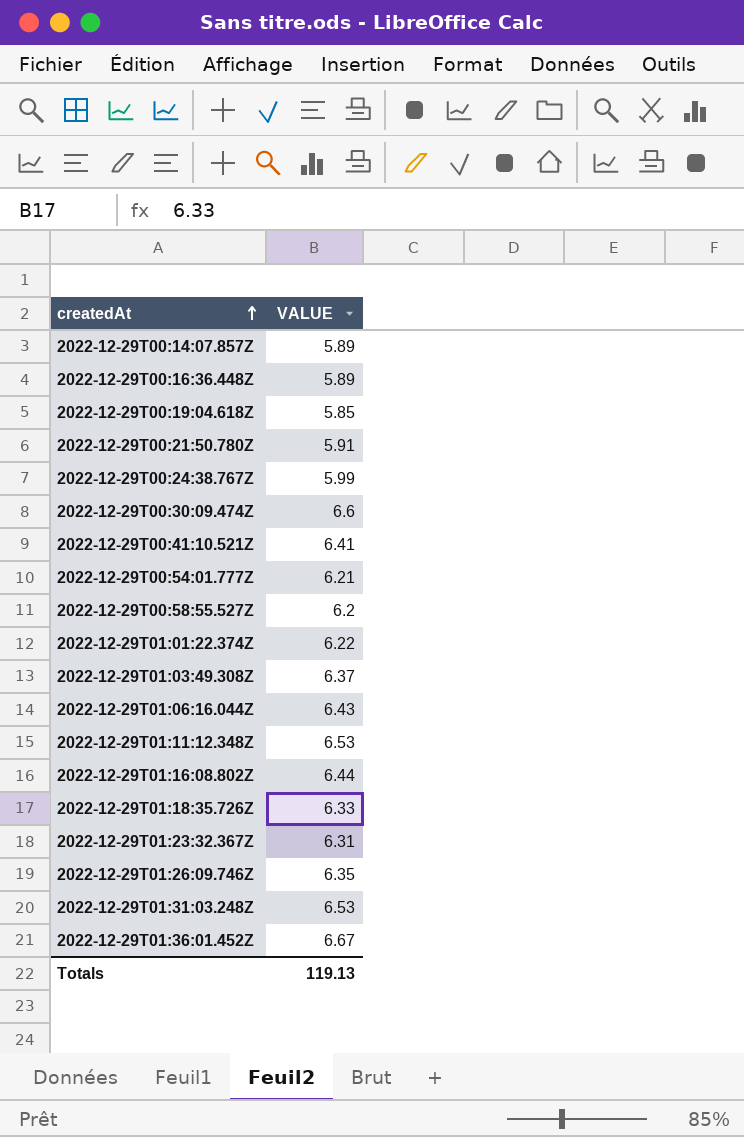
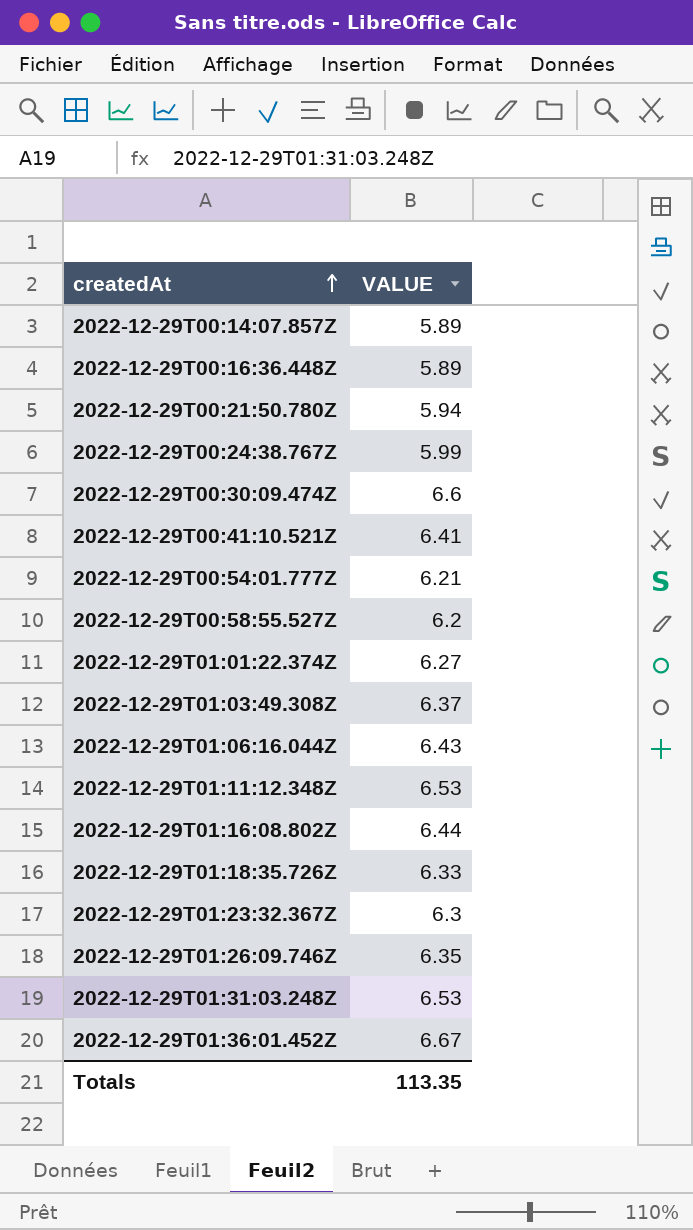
row 2022-12-29T00:19:04.618Z: 5.85 -> none
2022-12-29T00:21:50.780Z | VALUE: 5.91 -> 5.94
2022-12-29T01:01:22.374Z | VALUE: 6.22 -> 6.27
2022-12-29T01:23:32.367Z | VALUE: 6.31 -> 6.3
Totals | VALUE: 119.13 -> 113.35

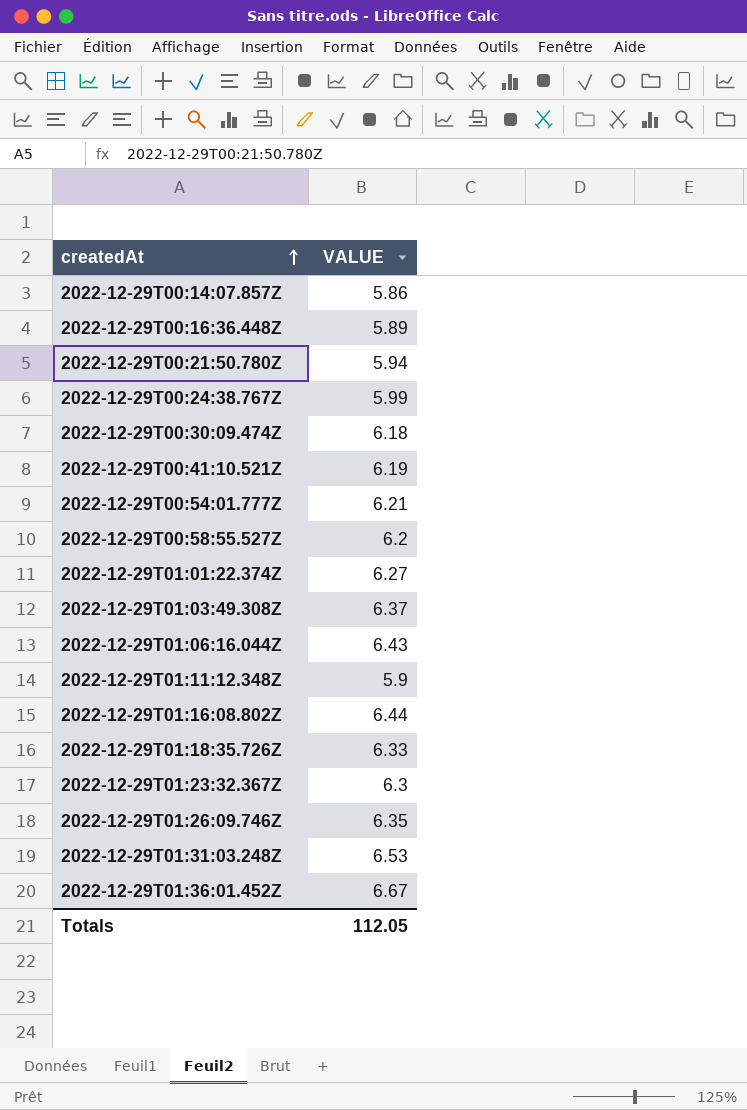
2022-12-29T00:14:07.857Z | VALUE: 5.89 -> 5.86
2022-12-29T00:30:09.474Z | VALUE: 6.6 -> 6.18
2022-12-29T00:41:10.521Z | VALUE: 6.41 -> 6.19
2022-12-29T01:11:12.348Z | VALUE: 6.53 -> 5.9
Totals | VALUE: 113.35 -> 112.05

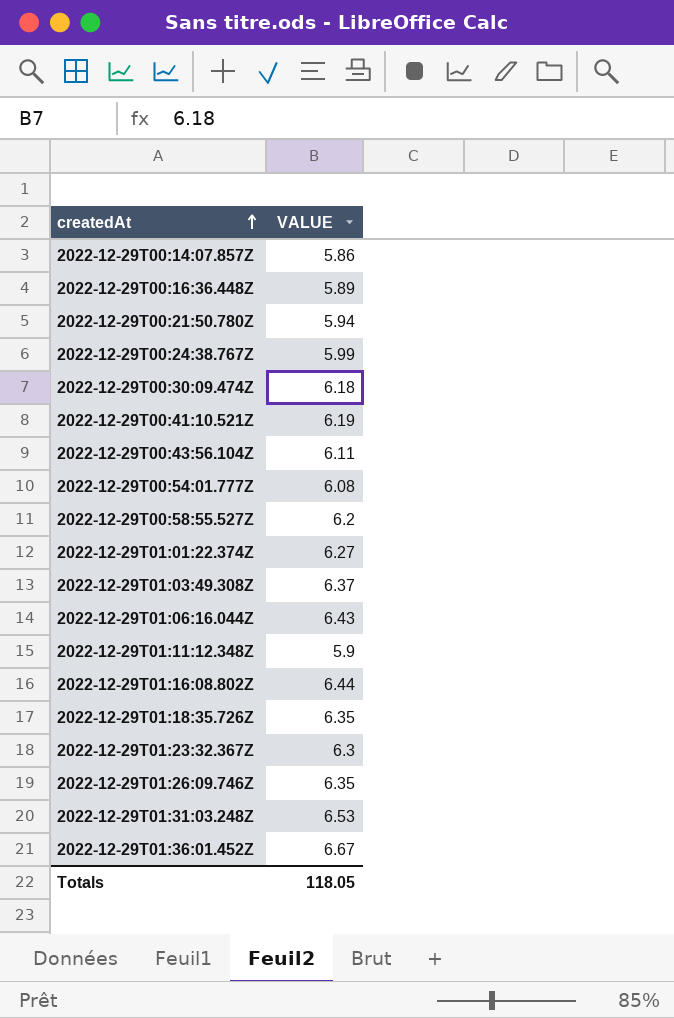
row 2022-12-29T00:43:56.104Z: none -> 6.11
2022-12-29T00:54:01.777Z | VALUE: 6.21 -> 6.08
2022-12-29T01:18:35.726Z | VALUE: 6.33 -> 6.35
Totals | VALUE: 112.05 -> 118.05

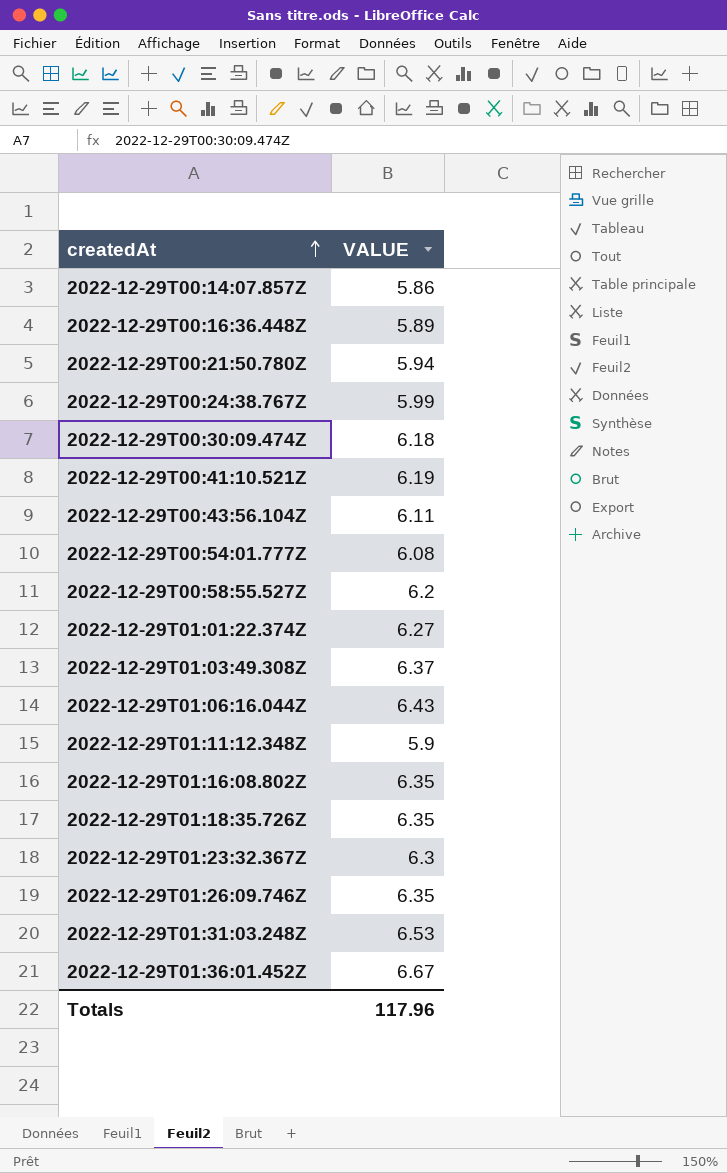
2022-12-29T01:16:08.802Z | VALUE: 6.44 -> 6.35
Totals | VALUE: 118.05 -> 117.96

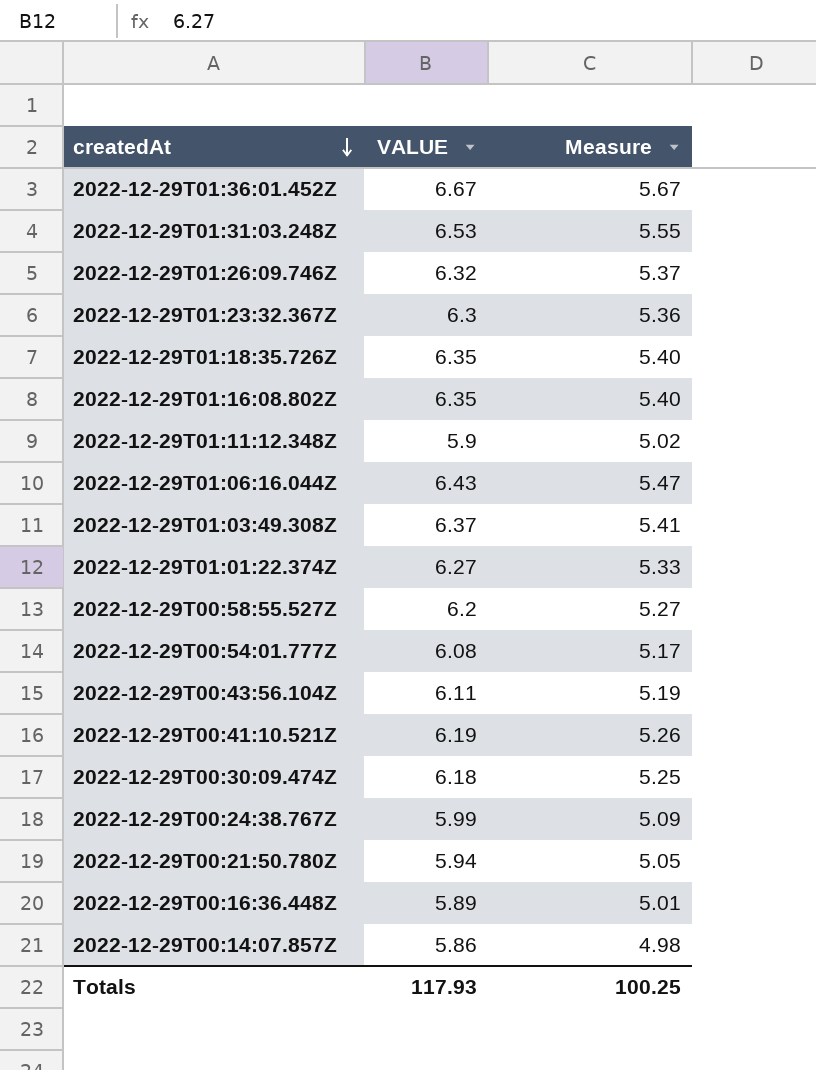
row order: createdAt ascending -> createdAt descending
column Measure | formula: none -> [VALUE] * 0.85
2022-12-29T01:26:09.746Z | VALUE: 6.35 -> 6.32
Totals | VALUE: 117.96 -> 117.93

